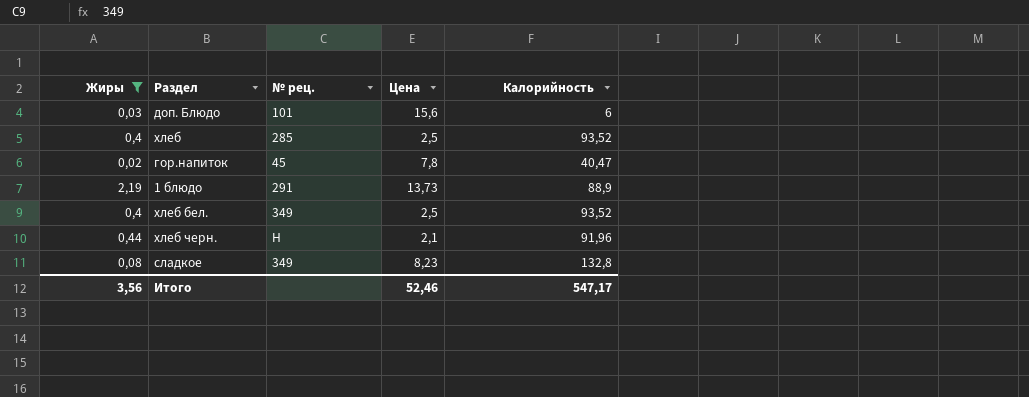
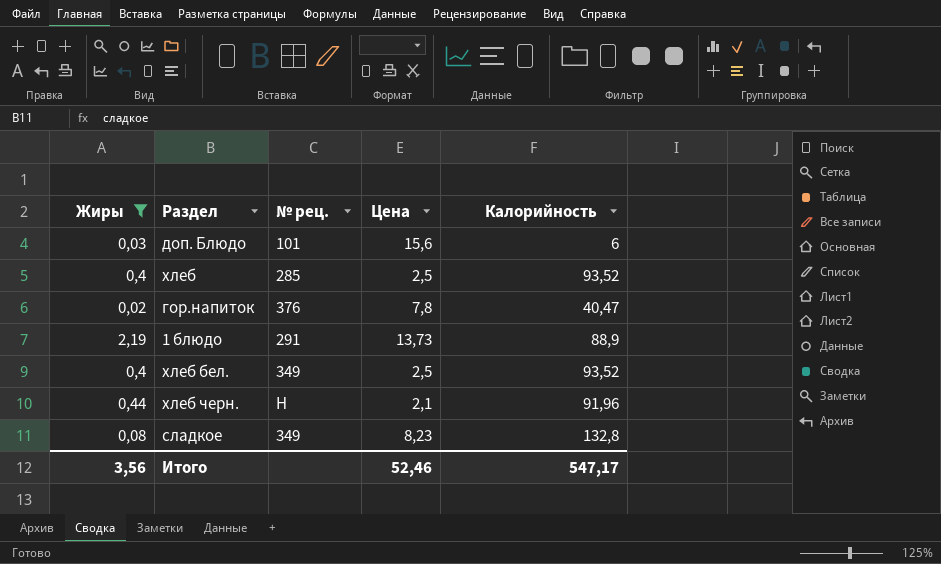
гор.напиток | № рец.: 45 -> 376

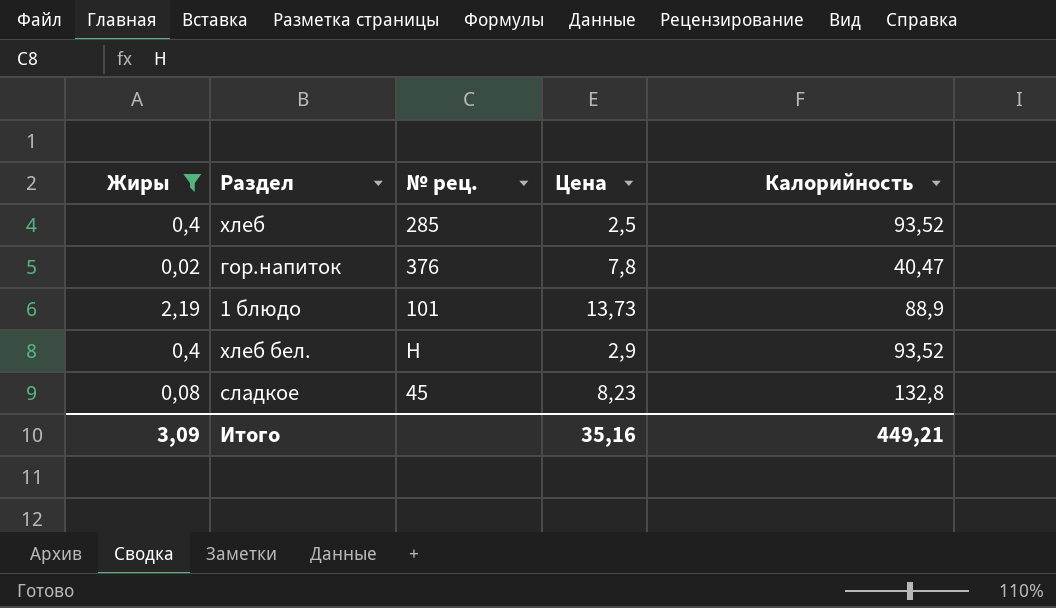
row доп. Блюдо: 0,03 | 101 | 15,6 | 6 -> none
row хлеб черн.: 0,44 | Н | 2,1 | 91,96 -> none
1 блюдо | № рец.: 291 -> 101
хлеб бел. | № рец.: 349 -> Н
хлеб бел. | Цена: 2,5 -> 2,9
сладкое | № рец.: 349 -> 45
Итого | Жиры: 3,56 -> 3,09
Итого | Цена: 52,46 -> 35,16
Итого | Калорийность: 547,17 -> 449,21

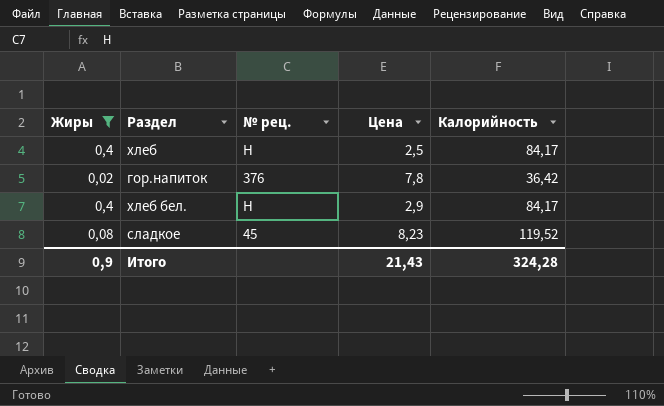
row 1 блюдо: 2,19 | 101 | 13,73 | 88,9 -> none
хлеб | № рец.: 285 -> Н
хлеб | Калорийность: 93,52 -> 84,17
гор.напиток | Калорийность: 40,47 -> 36,42
хлеб бел. | Калорийность: 93,52 -> 84,17
сладкое | Калорийность: 132,8 -> 119,52
Итого | Жиры: 3,09 -> 0,9
Итого | Цена: 35,16 -> 21,43
Итого | Калорийность: 449,21 -> 324,28

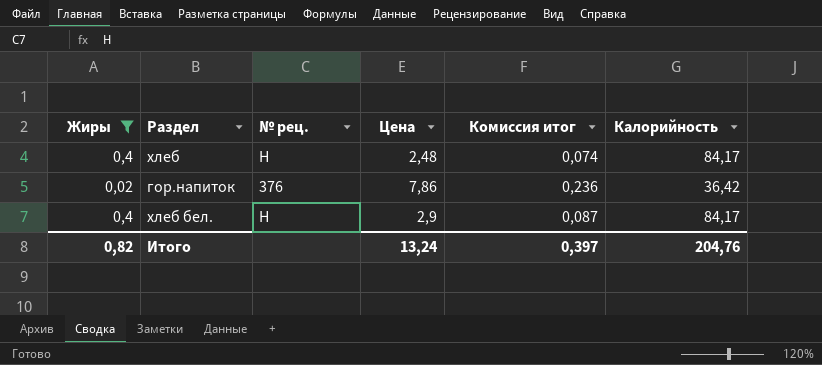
column Комиссия итог | formula: none -> [Цена] * 0,03
row сладкое: 0,08 | 45 | 8,23 | 119,52 -> none
хлеб | Цена: 2,5 -> 2,48
гор.напиток | Цена: 7,8 -> 7,86
Итого | Жиры: 0,9 -> 0,82
Итого | Цена: 21,43 -> 13,24
Итого | Калорийность: 324,28 -> 204,76

